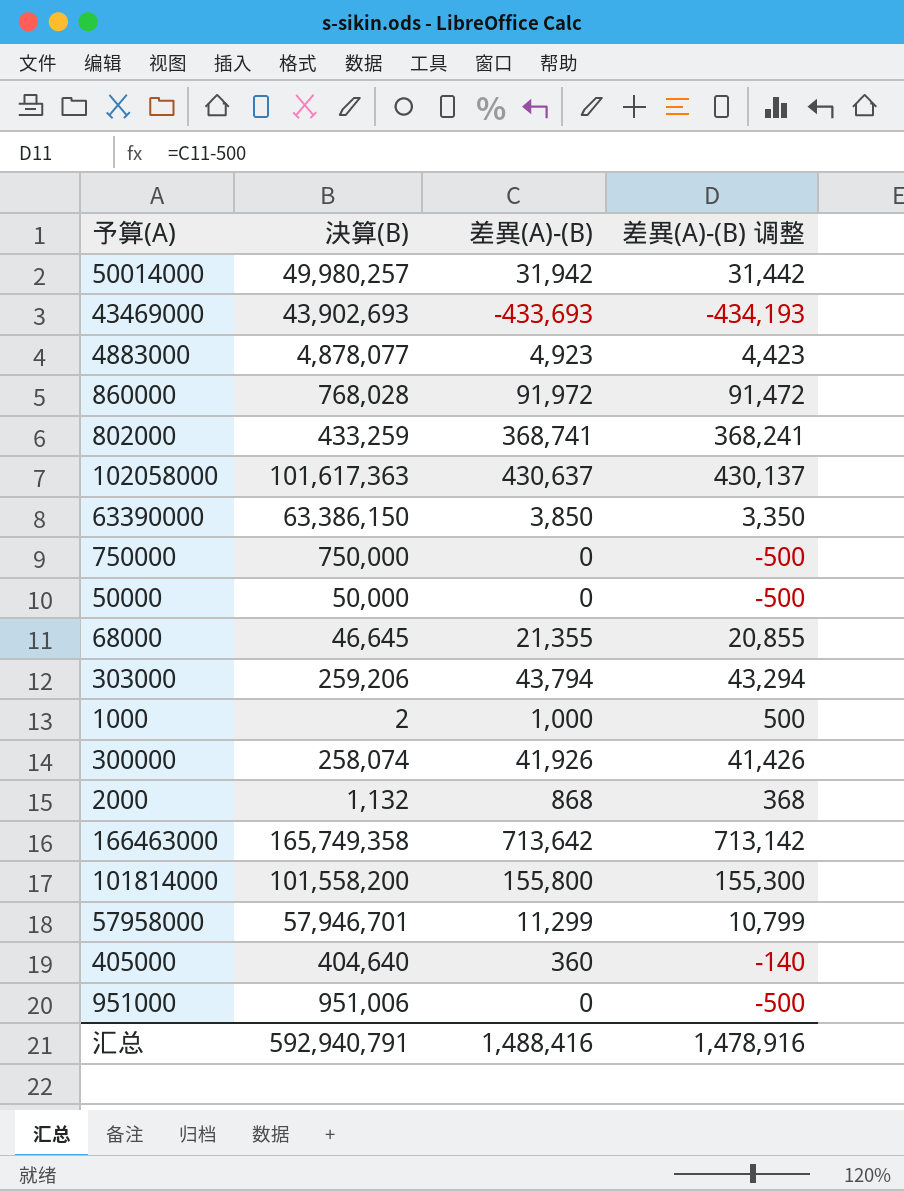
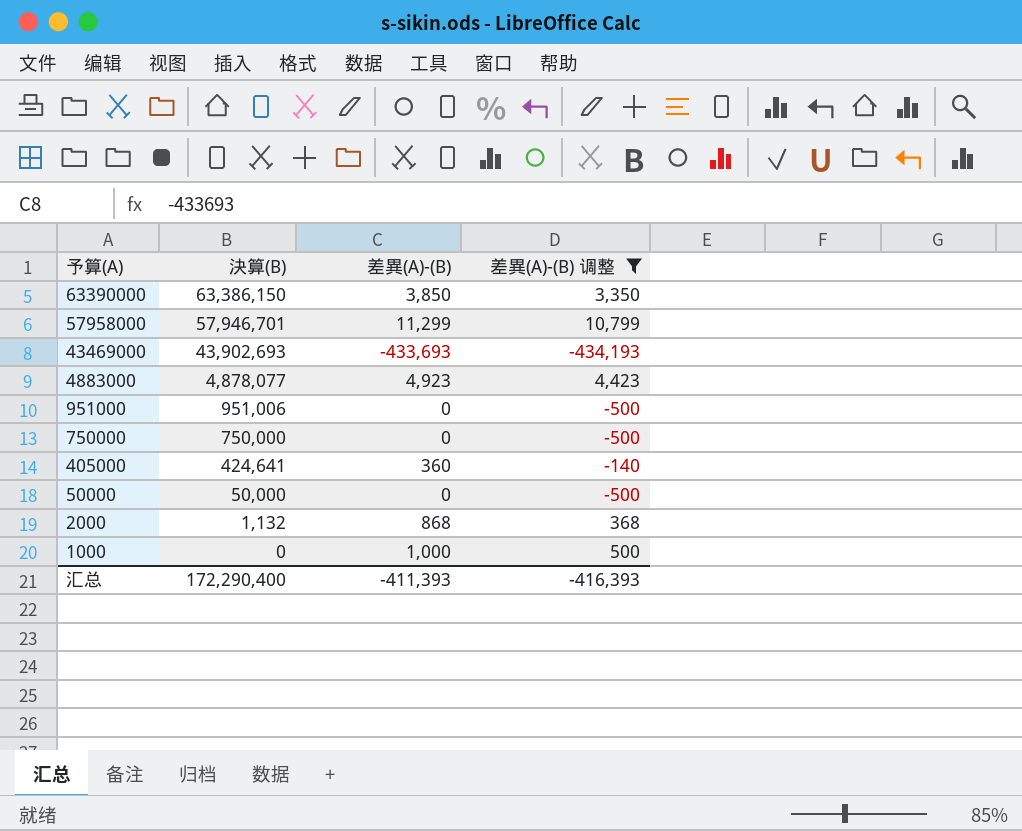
filter: none -> 差異(A)-(B) 调整 <= 10,799
row order: none -> 予算(A) descending
405000 | 決算(B): 404,640 -> 424,641
1000 | 決算(B): 2 -> 0
汇总 | 決算(B): 592,940,791 -> 172,290,400
汇总 | 差異(A)-(B): 1,488,416 -> -411,393
汇总 | 差異(A)-(B) 调整: 1,478,916 -> -416,393

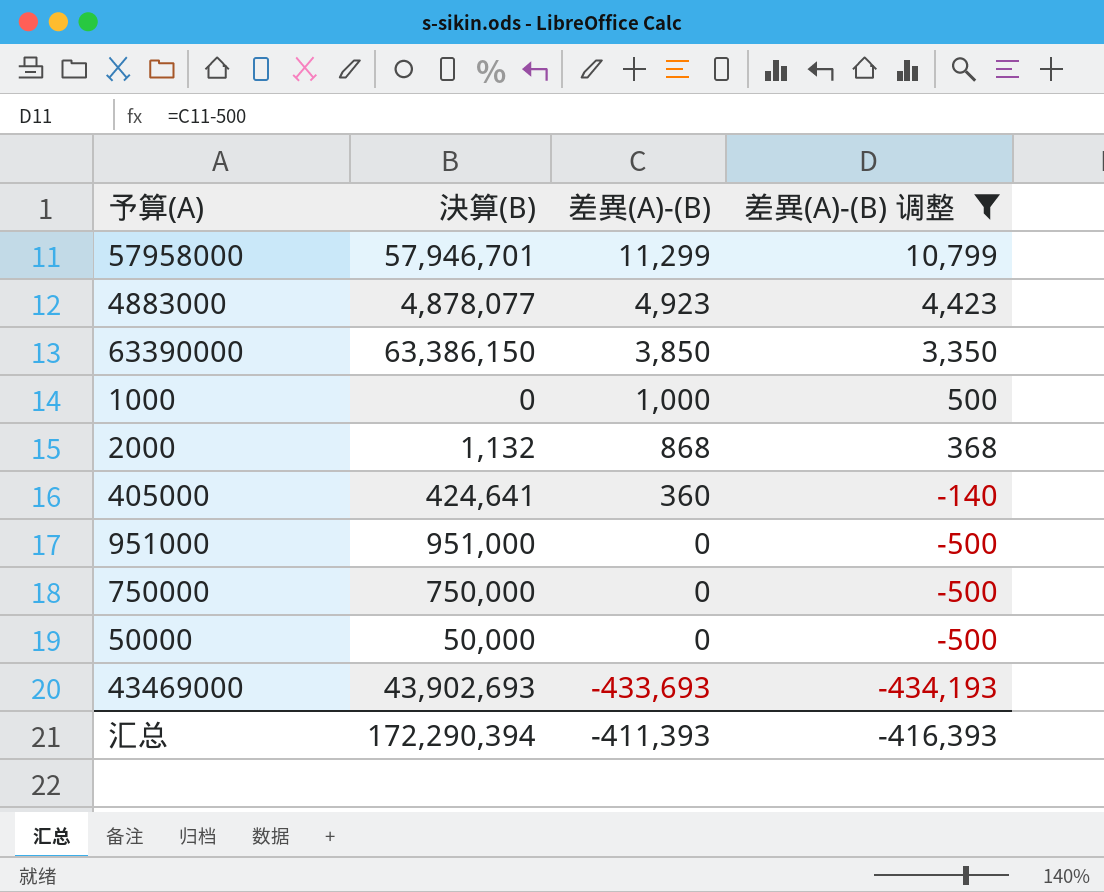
row order: 予算(A) descending -> 差異(A)-(B) descending
951000 | 決算(B): 951,006 -> 951,000
汇总 | 決算(B): 172,290,400 -> 172,290,394

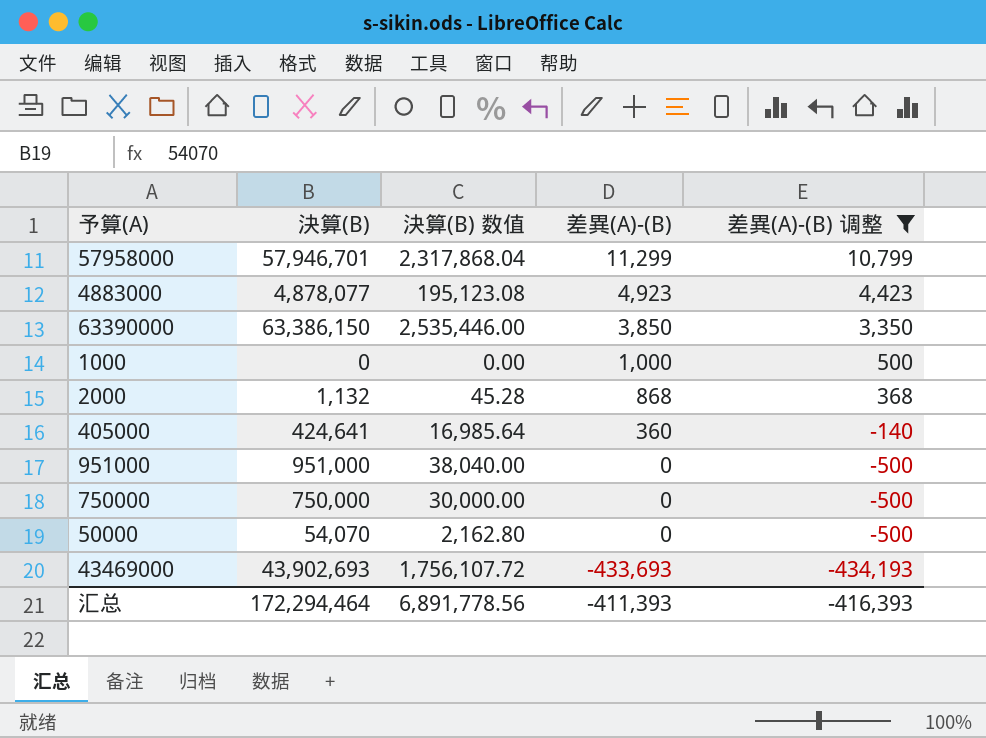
column 決算(B) 数值 | formula: none -> [決算(B)] * 0.04
50000 | 決算(B): 50,000 -> 54,070
汇总 | 決算(B): 172,290,394 -> 172,294,464

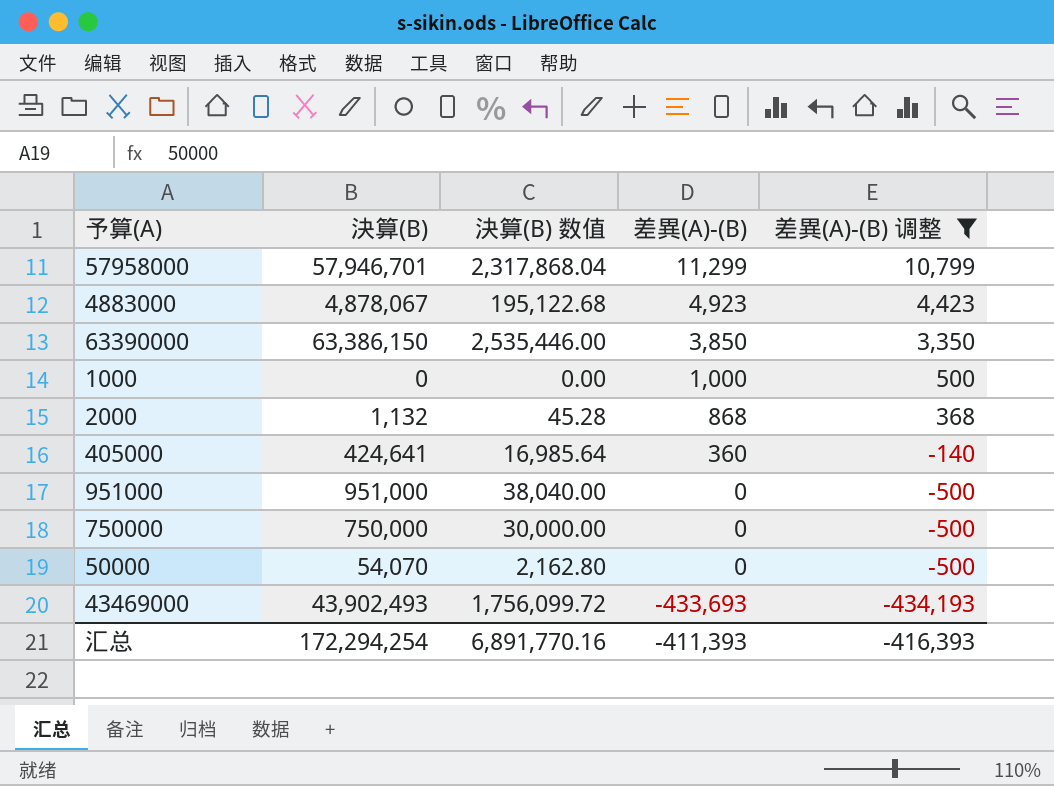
4883000 | 決算(B): 4,878,077 -> 4,878,067
4883000 | 決算(B) 数值: 195,123.08 -> 195,122.68
43469000 | 決算(B): 43,902,693 -> 43,902,493
43469000 | 決算(B) 数值: 1,756,107.72 -> 1,756,099.72
汇总 | 決算(B): 172,294,464 -> 172,294,254
汇总 | 決算(B) 数值: 6,891,778.56 -> 6,891,770.16

